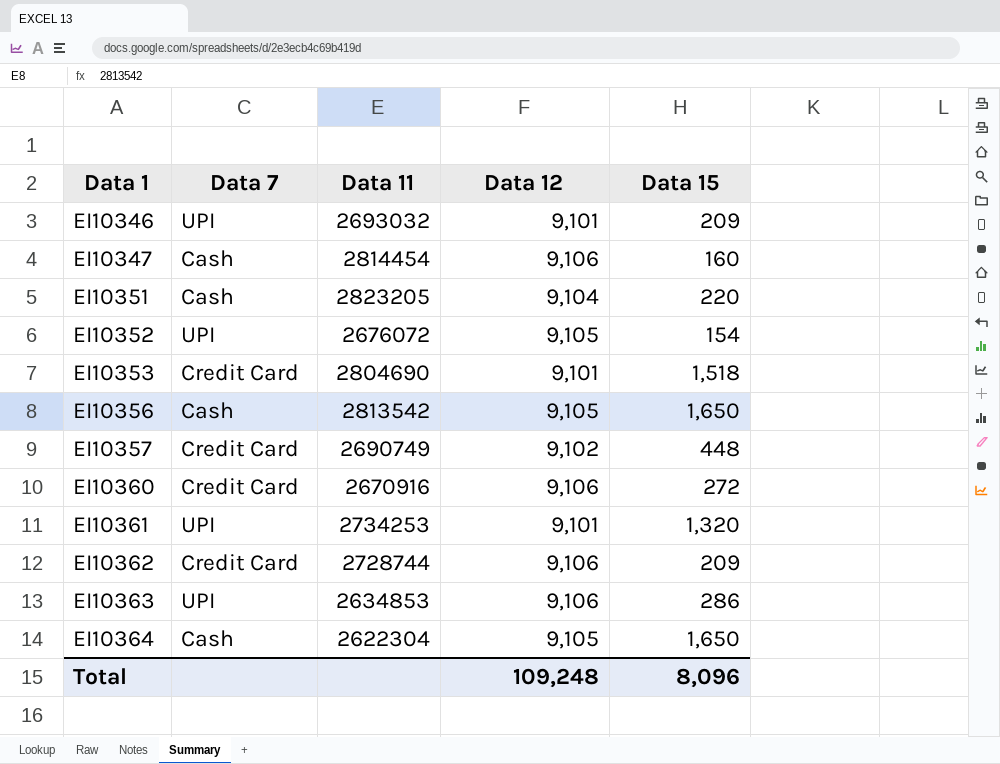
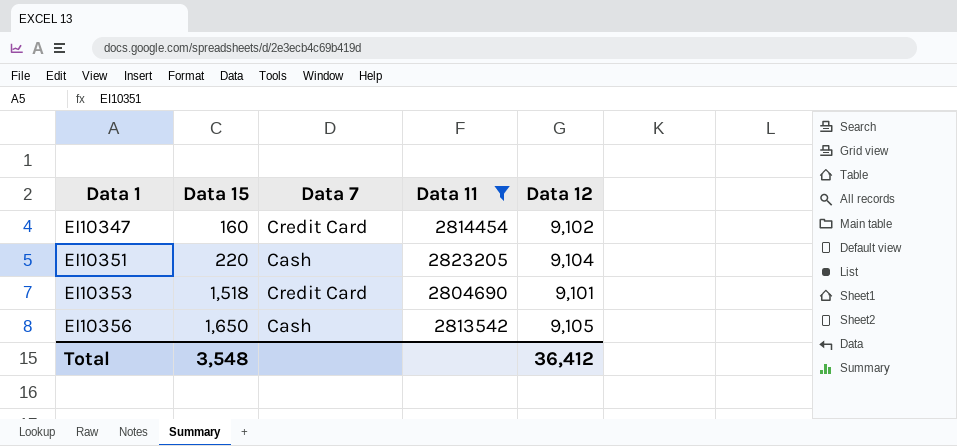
filter: none -> Data 11 >= 2804690
column Data 15 | position: 5 -> 2
EI10347 | Data 7: Cash -> Credit Card
EI10347 | Data 12: 9,106 -> 9,102
Total | Data 15: 8,096 -> 3,548
Total | Data 12: 109,248 -> 36,412

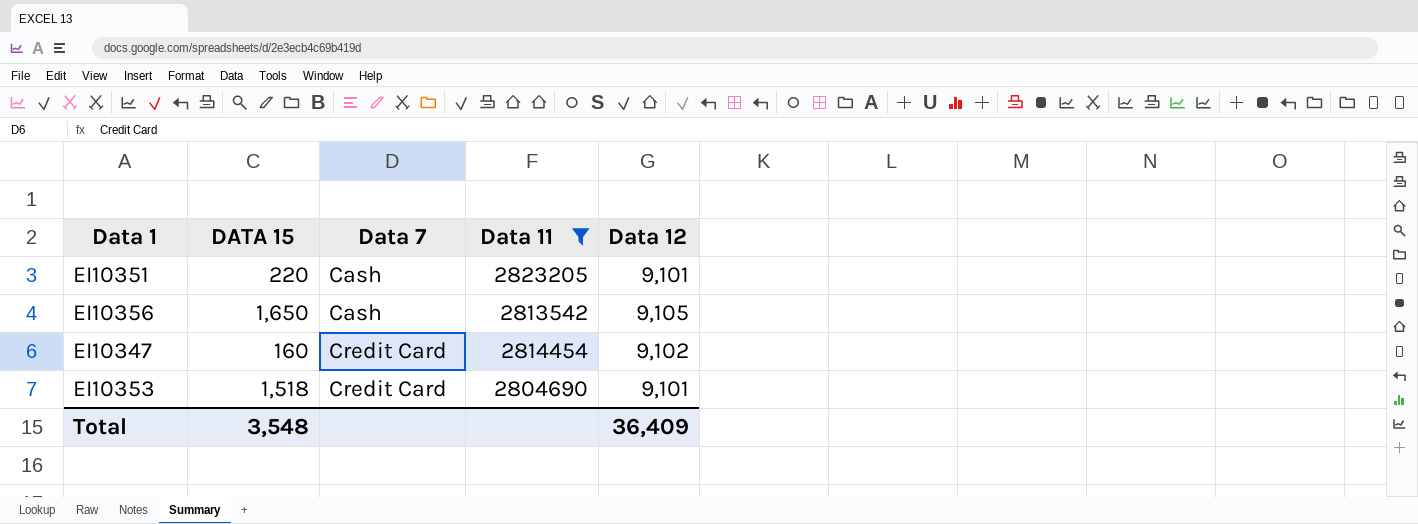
row order: Data 1 ascending -> Data 7 ascending
column name: Data 15 -> DATA 15
EI10351 | Data 12: 9,104 -> 9,101
Total | Data 12: 36,412 -> 36,409

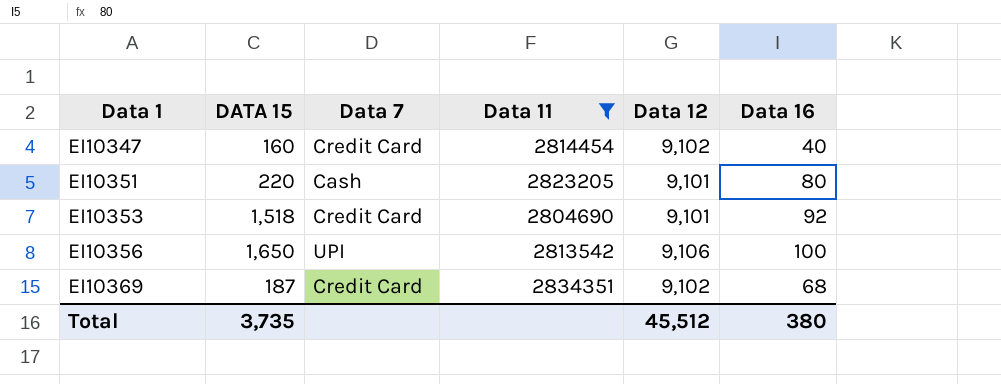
row order: Data 7 ascending -> Data 1 ascending
column Data 16 | position: none -> 6
EI10356 | Data 7: Cash -> UPI
EI10356 | Data 12: 9,105 -> 9,106
row EI10369: none -> 187 | Credit Card | 2834351 | 9,102 | 68
Total | DATA 15: 3,548 -> 3,735
Total | Data 12: 36,409 -> 45,512

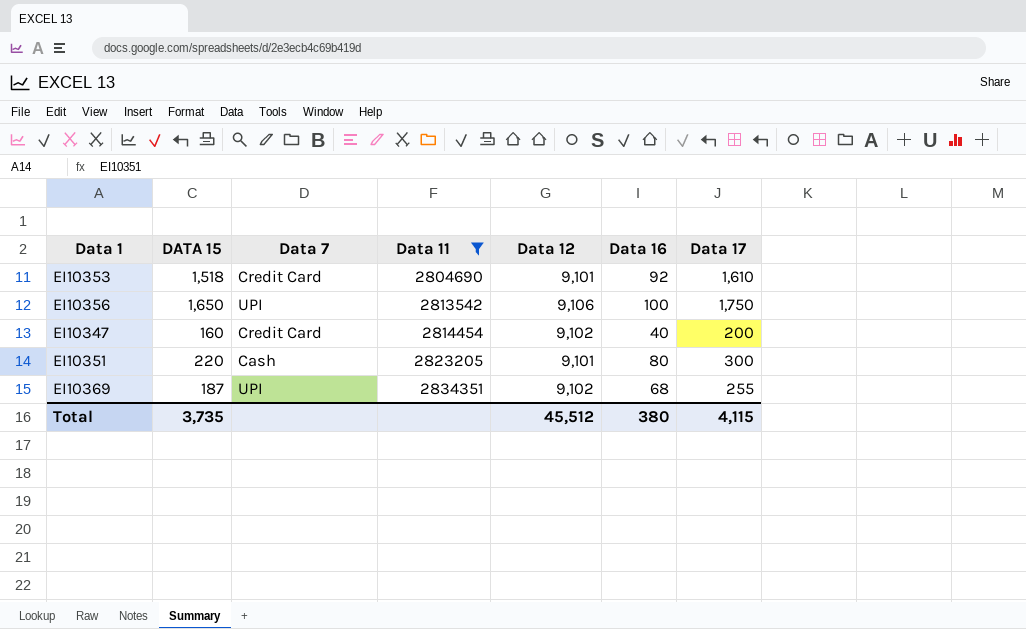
row order: Data 1 ascending -> Data 11 ascending
column Data 17 | formula: none -> [DATA 15] + [Data 16]
EI10369 | Data 7: Credit Card -> UPI

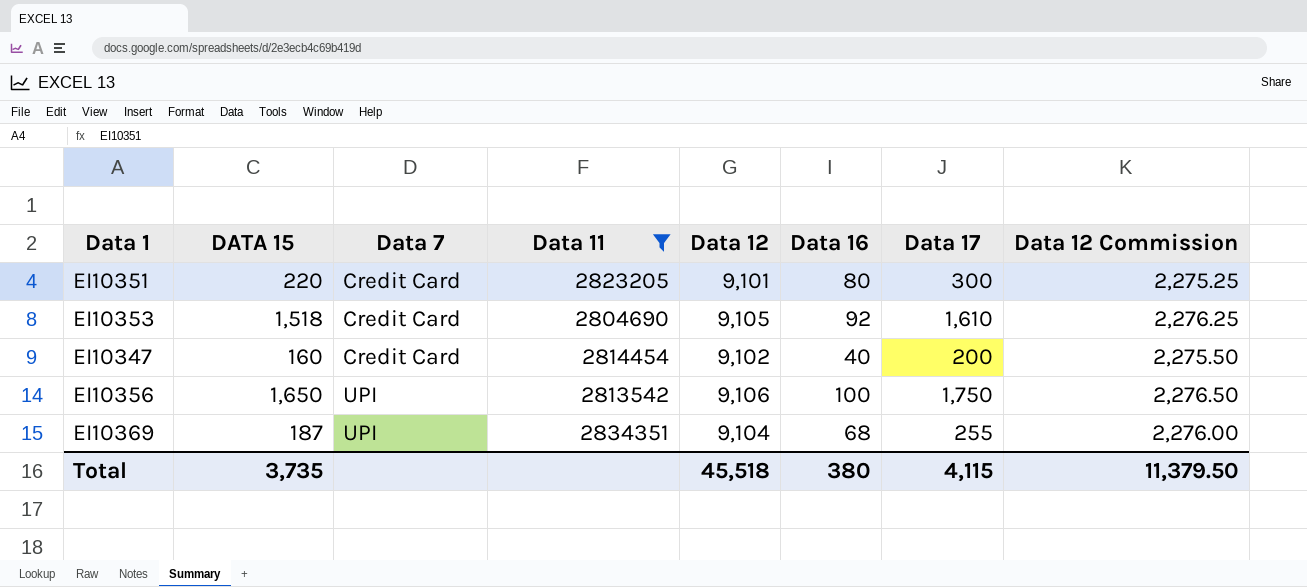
row order: Data 11 ascending -> Data 7 ascending
column Data 12 Commission | formula: none -> [Data 12] * 0.25
EI10351 | Data 7: Cash -> Credit Card
EI10353 | Data 12: 9,101 -> 9,105
EI10369 | Data 12: 9,102 -> 9,104
Total | Data 12: 45,512 -> 45,518

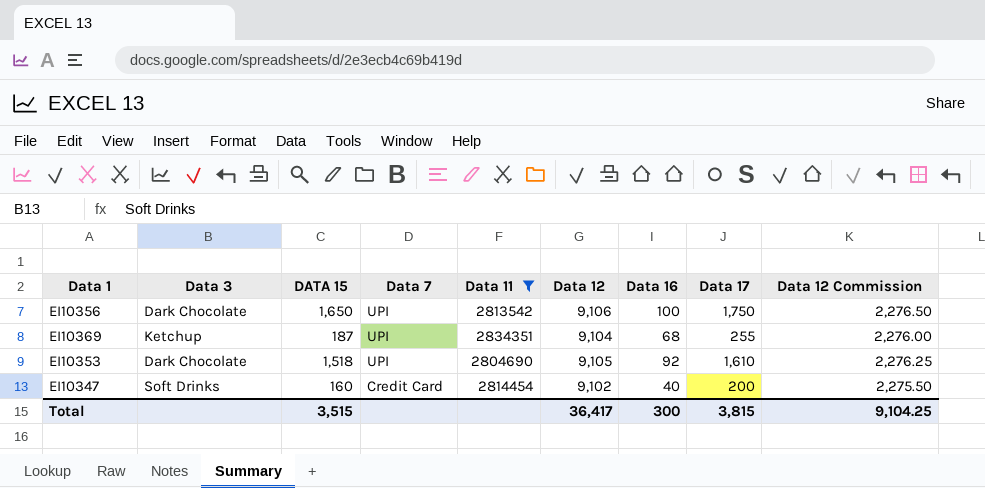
row order: Data 7 ascending -> Data 7 descending
column Data 3 | position: none -> 2
row EI10351: 220 | Credit Card | 2823205 | 9,101 | 80 | 300 | 2,275.25 -> none
EI10353 | Data 7: Credit Card -> UPI
Total | DATA 15: 3,735 -> 3,515
Total | Data 12: 45,518 -> 36,417
Total | Data 16: 380 -> 300
Total | Data 17: 4,115 -> 3,815
Total | Data 12 Commission: 11,379.50 -> 9,104.25

